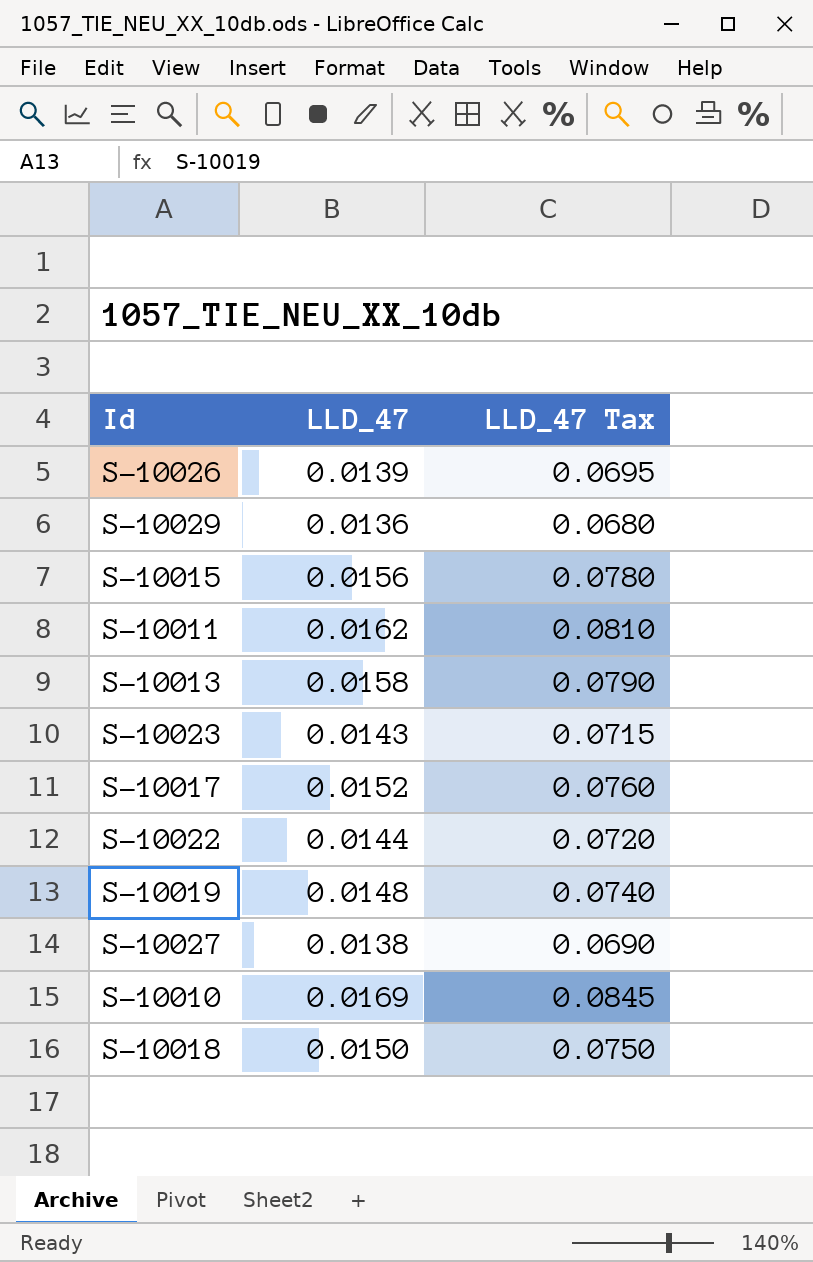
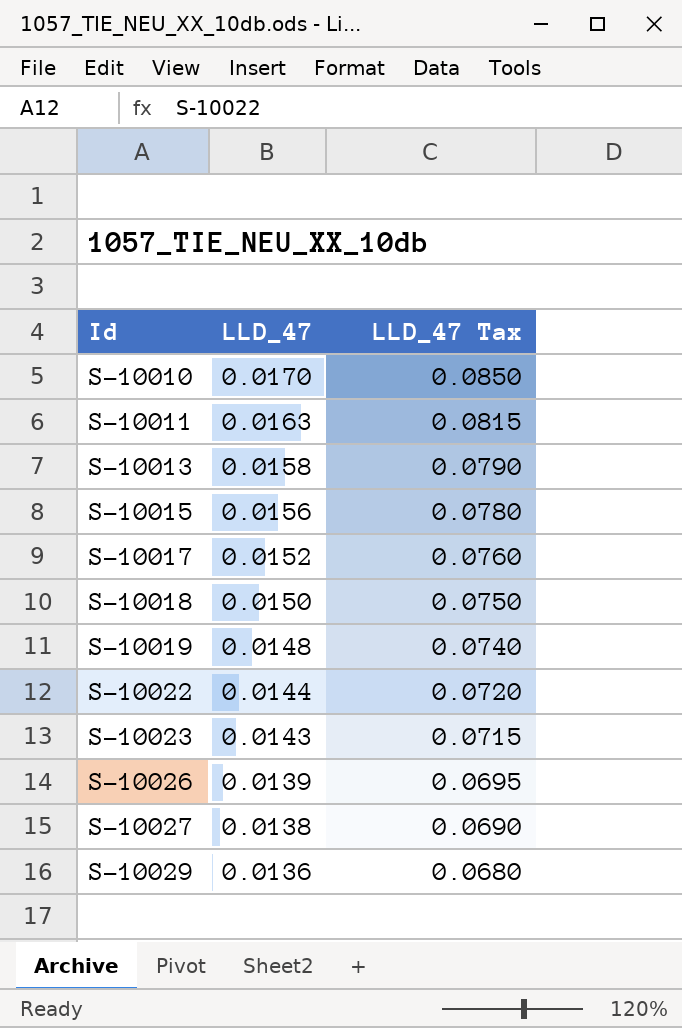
row order: none -> Id ascending
S-10010 | LLD_47: 0.0169 -> 0.0170
S-10010 | LLD_47 Tax: 0.0845 -> 0.0850
S-10011 | LLD_47: 0.0162 -> 0.0163
S-10011 | LLD_47 Tax: 0.0810 -> 0.0815

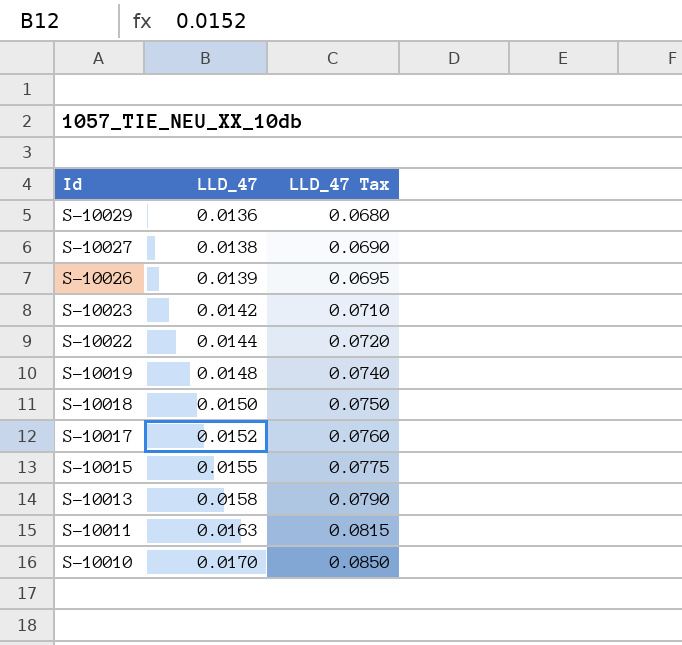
row order: Id ascending -> Id descending
S-10023 | LLD_47: 0.0143 -> 0.0142
S-10023 | LLD_47 Tax: 0.0715 -> 0.0710
S-10015 | LLD_47: 0.0156 -> 0.0155
S-10015 | LLD_47 Tax: 0.0780 -> 0.0775

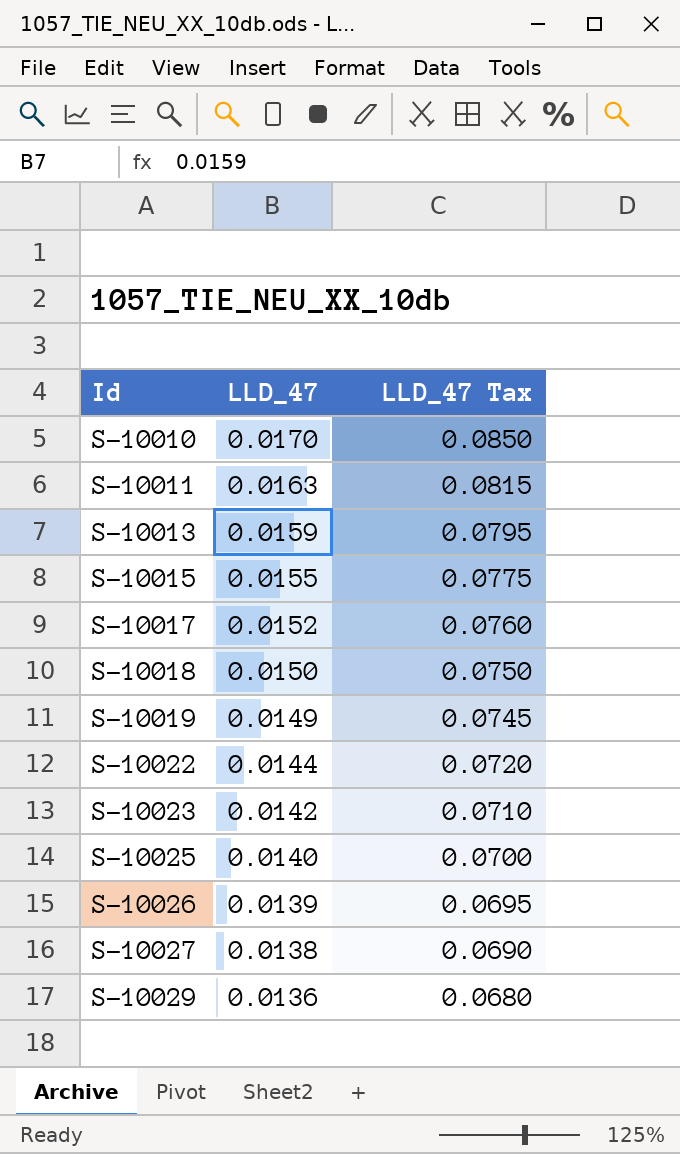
row order: Id descending -> Id ascending
S-10013 | LLD_47: 0.0158 -> 0.0159
S-10013 | LLD_47 Tax: 0.0790 -> 0.0795
S-10019 | LLD_47: 0.0148 -> 0.0149
S-10019 | LLD_47 Tax: 0.0740 -> 0.0745
row S-10025: none -> 0.0140 | 0.0700

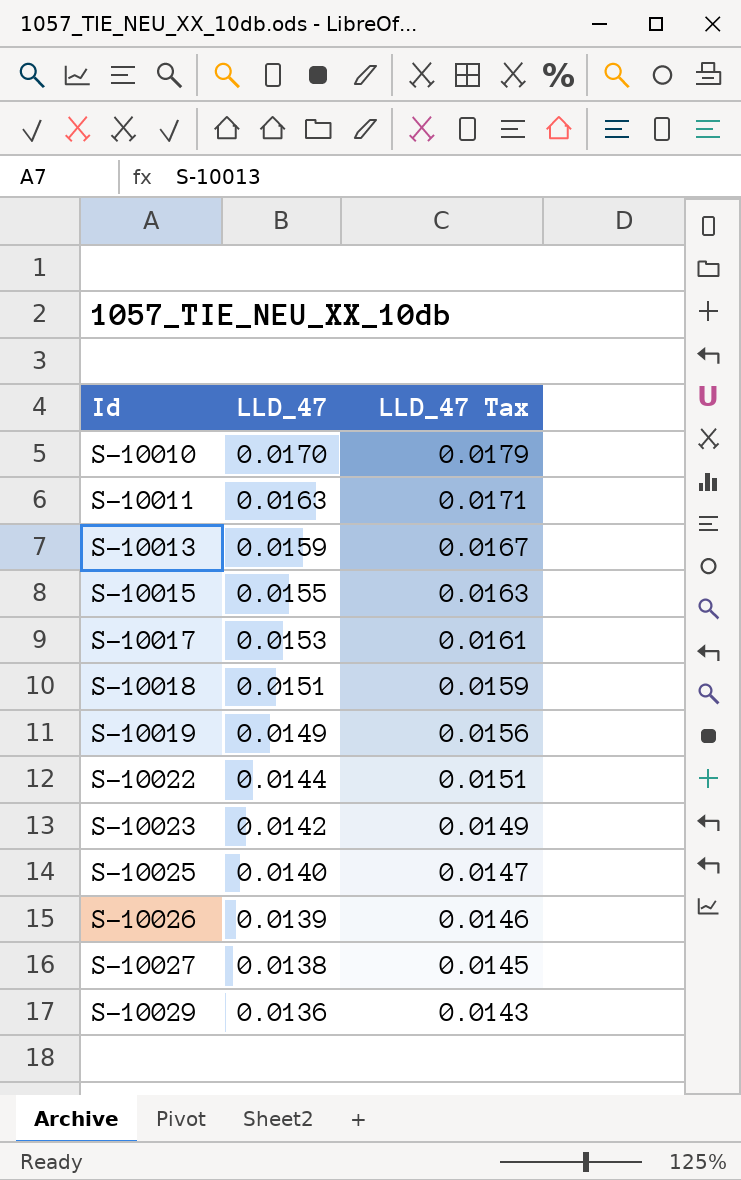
column LLD_47 Tax | formula: [LLD_47] * 5 -> [LLD_47] * 1.05
S-10017 | LLD_47: 0.0152 -> 0.0153
S-10018 | LLD_47: 0.0150 -> 0.0151

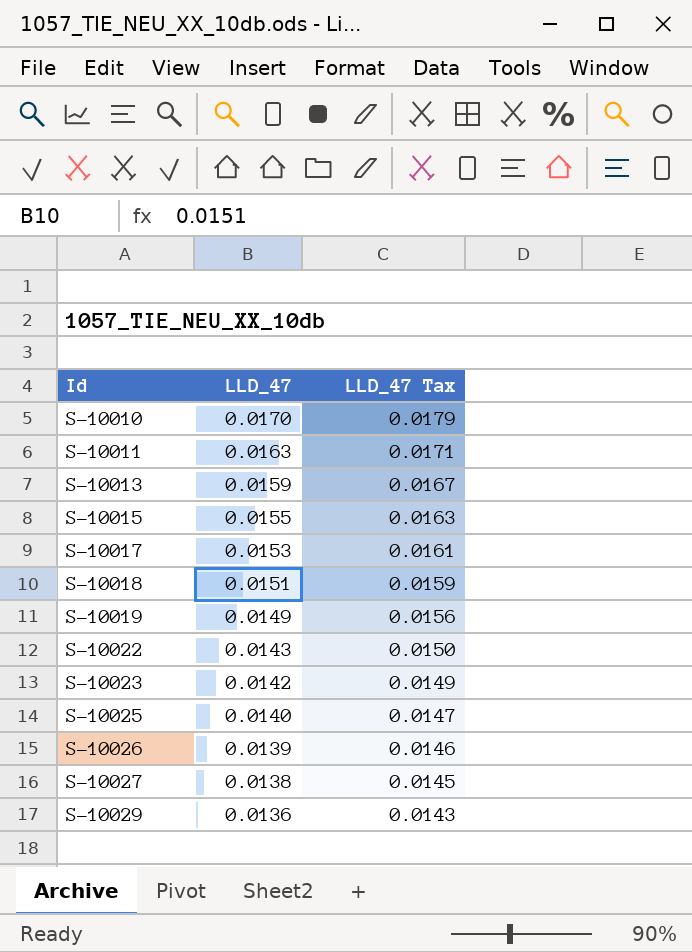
S-10022 | LLD_47: 0.0144 -> 0.0143
S-10022 | LLD_47 Tax: 0.0151 -> 0.0150

